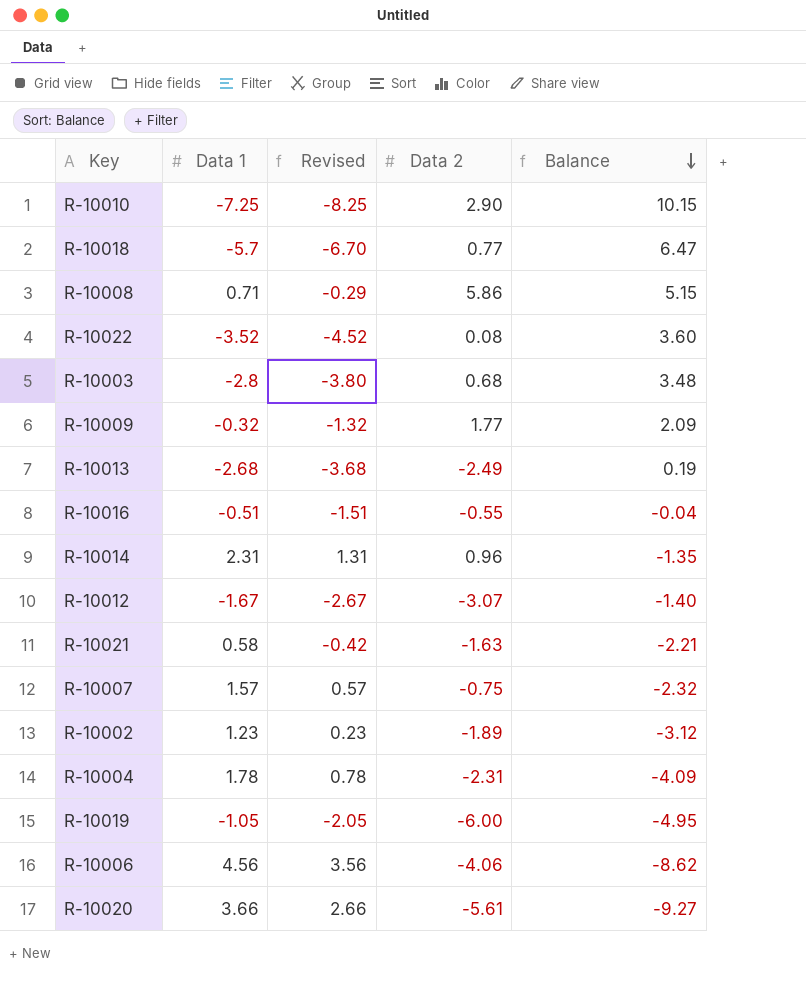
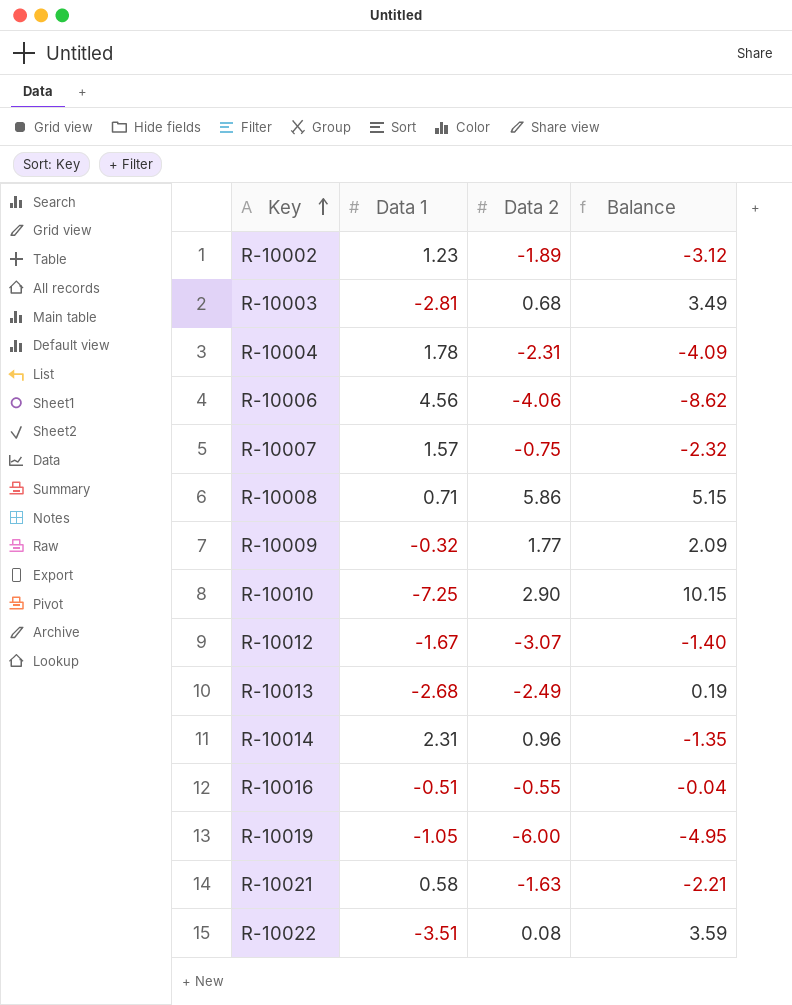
row order: Balance descending -> Key ascending
column Revised | formula: [Data 1] - 1 -> none
row R-10018: -5.7 | -6.70 | 0.77 | 6.47 -> none
row R-10020: 3.66 | 2.66 | -5.61 | -9.27 -> none
R-10003 | Data 1: -2.8 -> -2.81
R-10003 | Balance: 3.48 -> 3.49
R-10022 | Data 1: -3.52 -> -3.51
R-10022 | Balance: 3.60 -> 3.59

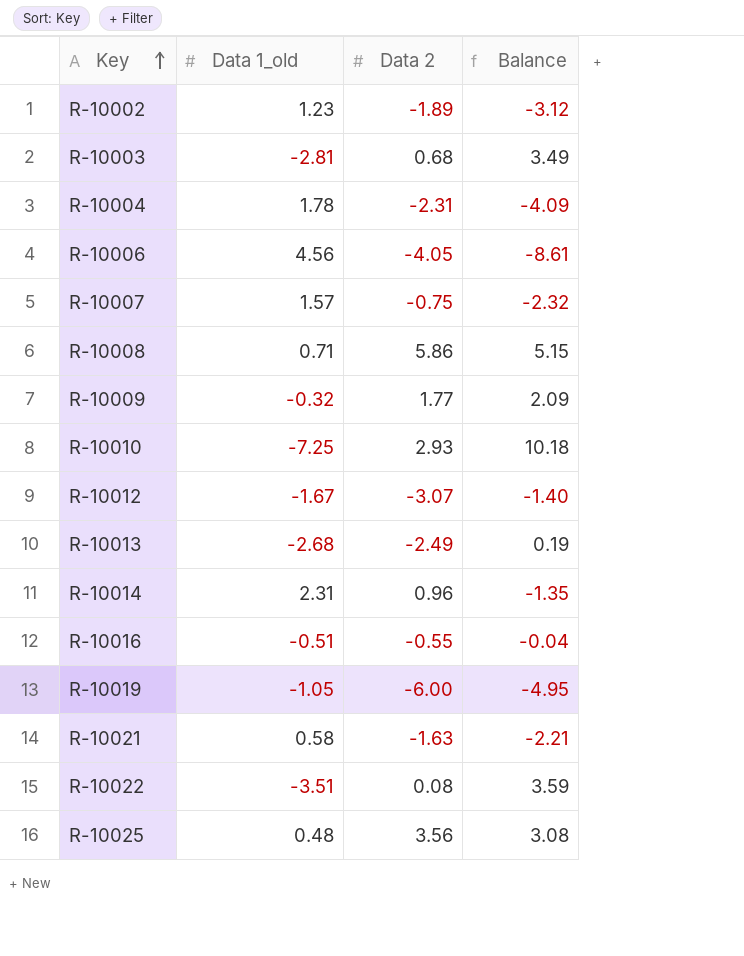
column name: Data 1 -> Data 1_old
R-10006 | Data 2: -4.06 -> -4.05
R-10006 | Balance: -8.62 -> -8.61
R-10010 | Data 2: 2.90 -> 2.93
R-10010 | Balance: 10.15 -> 10.18
row R-10025: none -> 0.48 | 3.56 | 3.08

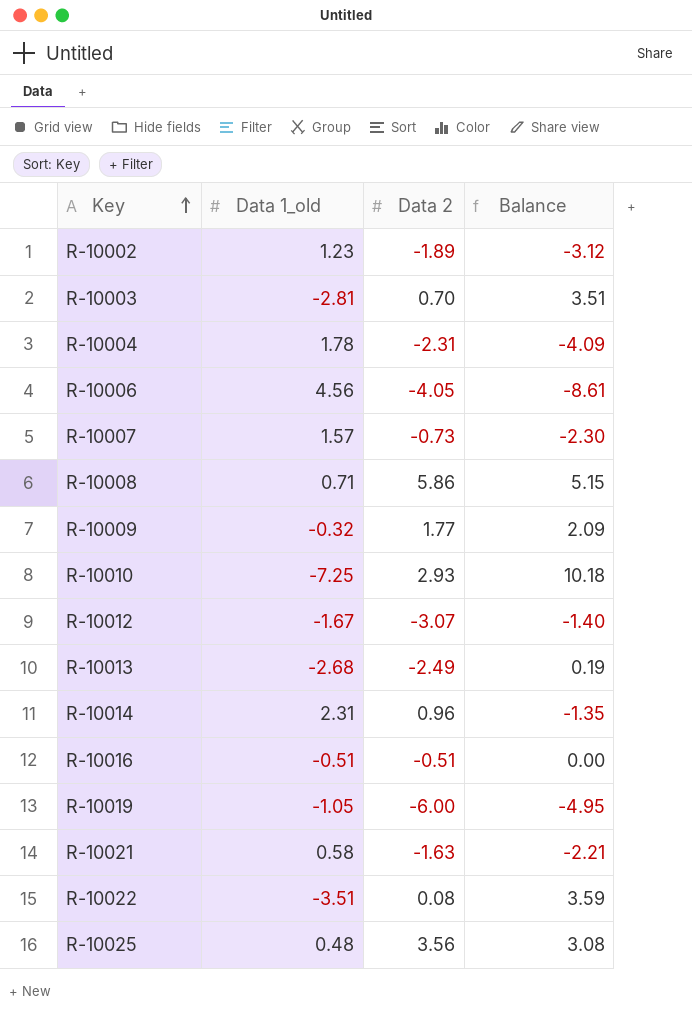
R-10003 | Data 2: 0.68 -> 0.70
R-10003 | Balance: 3.49 -> 3.51
R-10007 | Data 2: -0.75 -> -0.73
R-10007 | Balance: -2.32 -> -2.30
R-10016 | Data 2: -0.55 -> -0.51
R-10016 | Balance: -0.04 -> 0.00

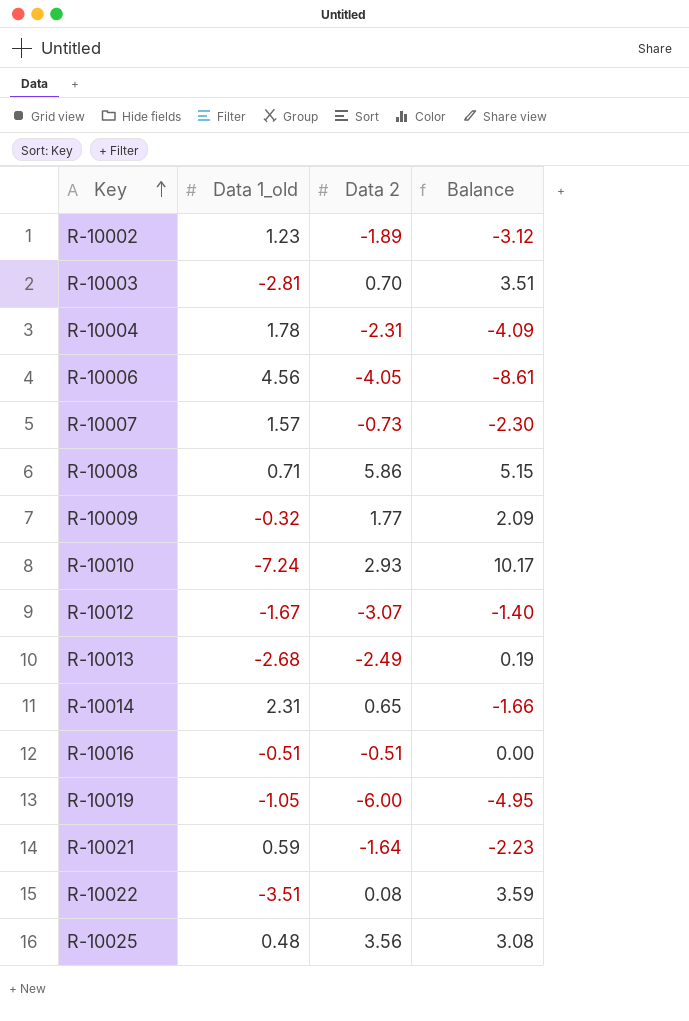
R-10010 | Data 1_old: -7.25 -> -7.24
R-10010 | Balance: 10.18 -> 10.17
R-10014 | Data 2: 0.96 -> 0.65
R-10014 | Balance: -1.35 -> -1.66
R-10021 | Data 1_old: 0.58 -> 0.59
R-10021 | Data 2: -1.63 -> -1.64
R-10021 | Balance: -2.21 -> -2.23

